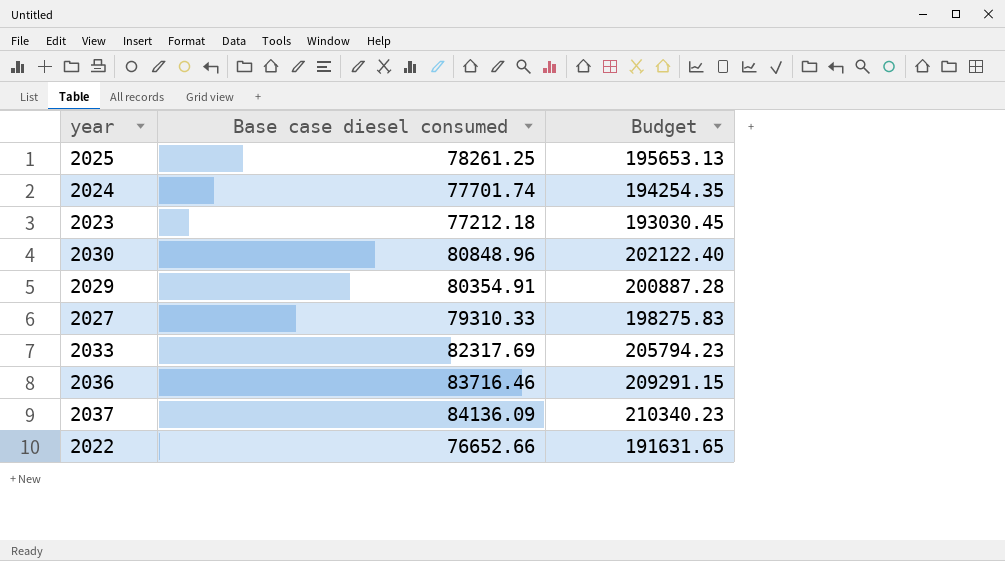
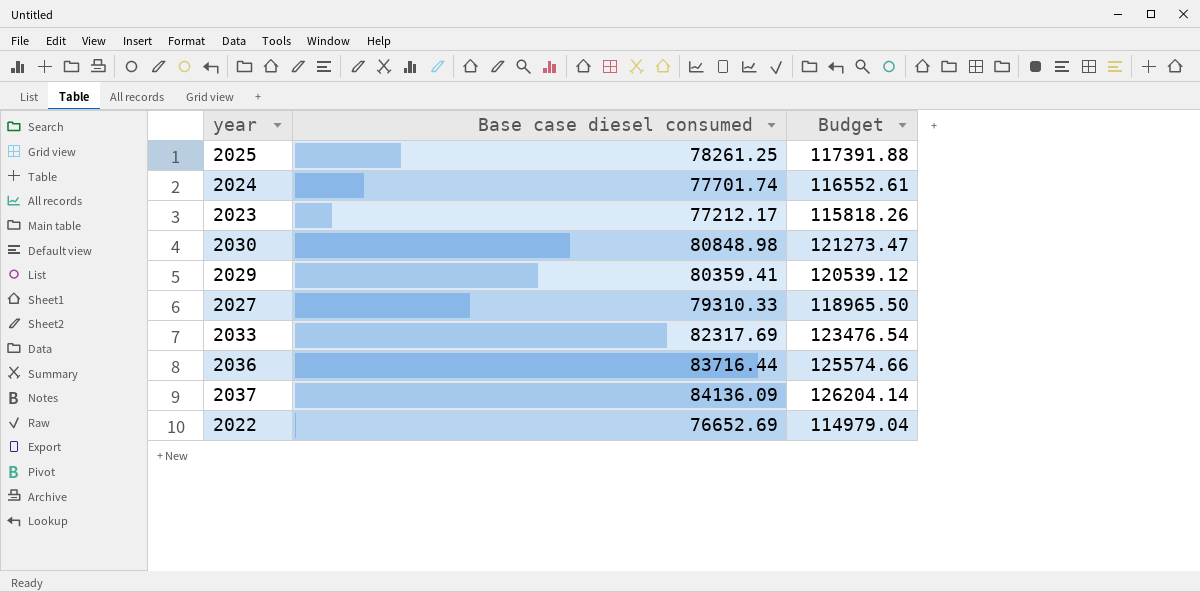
column Budget | formula: [Base case diesel consumed] * 2.5 -> [Base case diesel consumed] * 1.5
2023 | Base case diesel consumed: 77212.18 -> 77212.17
2030 | Base case diesel consumed: 80848.96 -> 80848.98
2029 | Base case diesel consumed: 80354.91 -> 80359.41
2036 | Base case diesel consumed: 83716.46 -> 83716.44
2022 | Base case diesel consumed: 76652.66 -> 76652.69

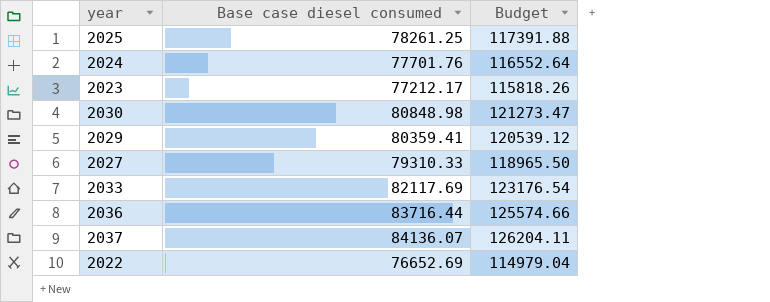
2024 | Base case diesel consumed: 77701.74 -> 77701.76
2024 | Budget: 116552.61 -> 116552.64
2033 | Base case diesel consumed: 82317.69 -> 82117.69
2033 | Budget: 123476.54 -> 123176.54
2037 | Base case diesel consumed: 84136.09 -> 84136.07
2037 | Budget: 126204.14 -> 126204.11

